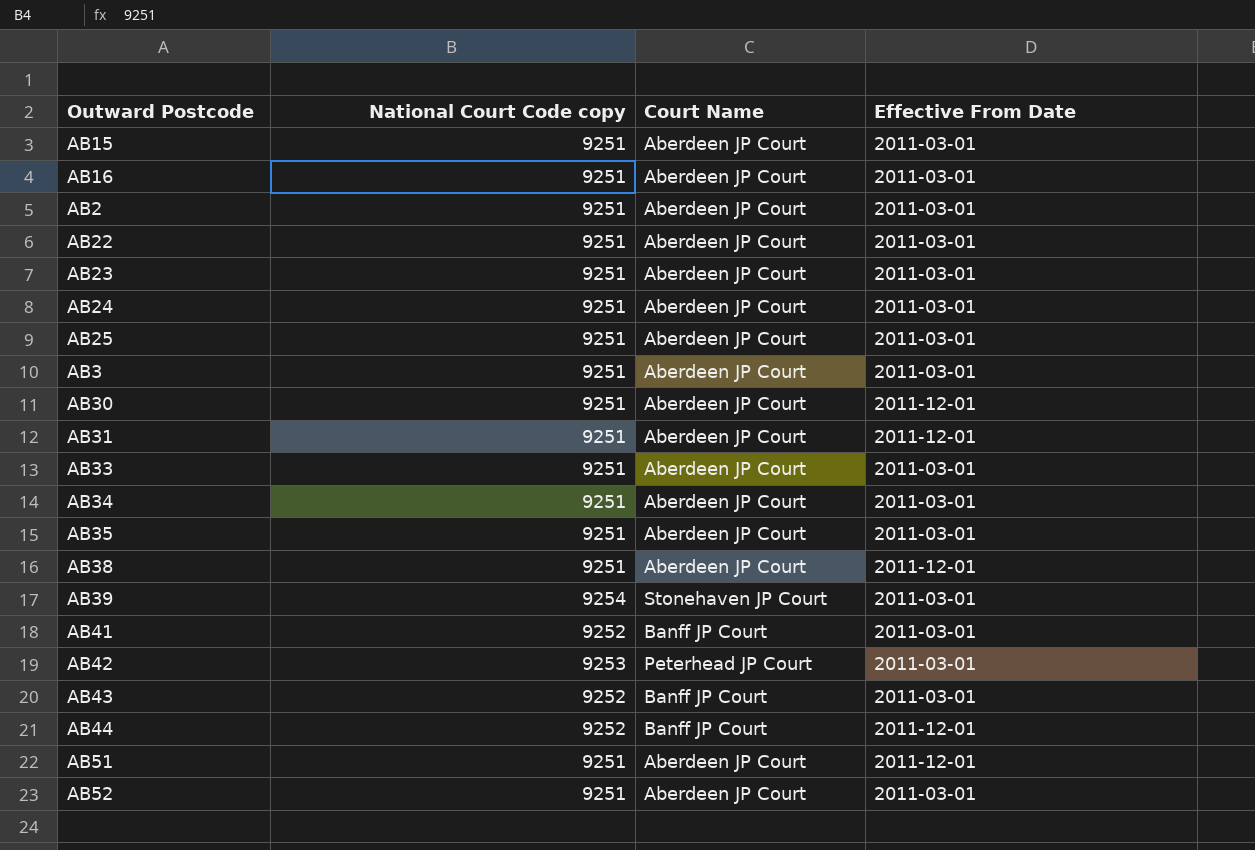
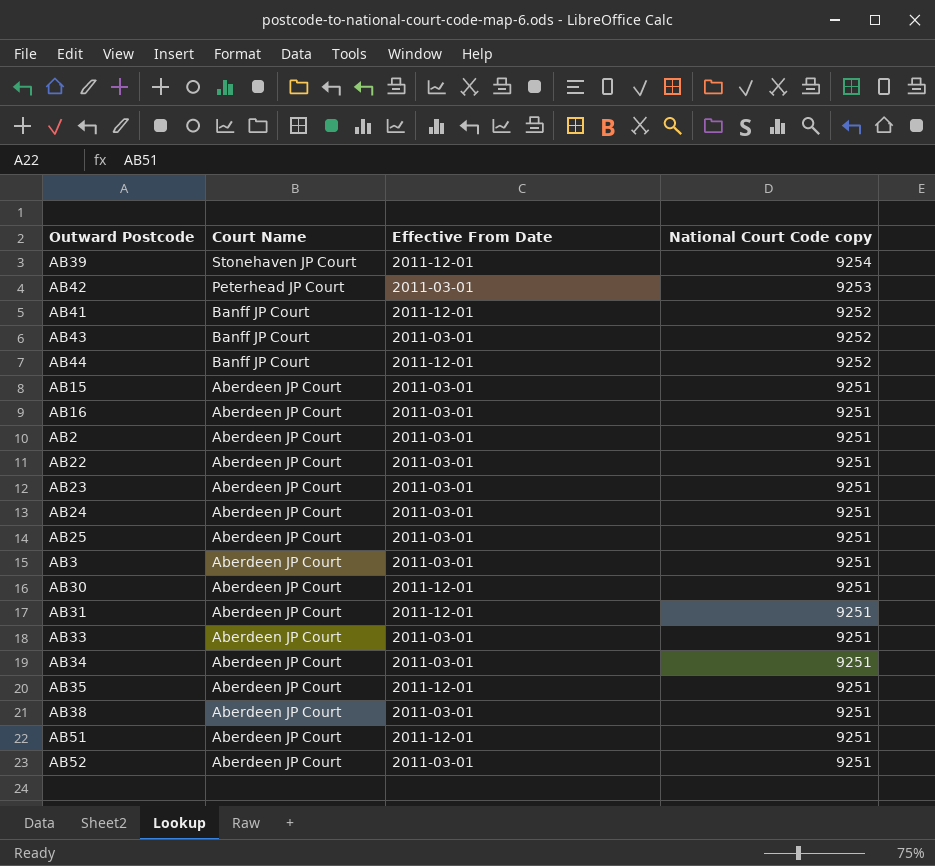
row order: none -> Court Name descending
column National Court Code copy | position: 2 -> 4
AB39 | Effective From Date: 2011-03-01 -> 2011-12-01
AB41 | Effective From Date: 2011-03-01 -> 2011-12-01
AB35 | Effective From Date: 2011-03-01 -> 2011-12-01
AB38 | Effective From Date: 2011-12-01 -> 2011-03-01

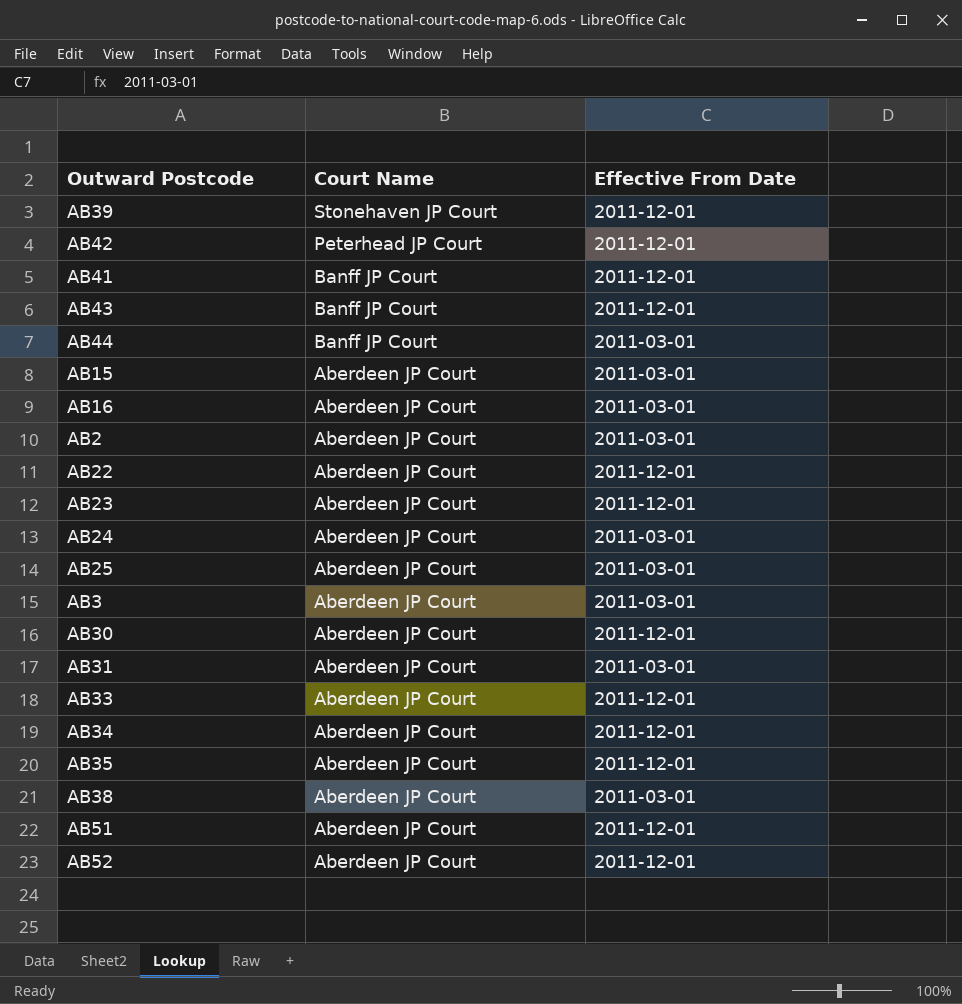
column National Court Code copy | position: 4 -> none
AB42 | Effective From Date: 2011-03-01 -> 2011-12-01
AB43 | Effective From Date: 2011-03-01 -> 2011-12-01
AB44 | Effective From Date: 2011-12-01 -> 2011-03-01
AB22 | Effective From Date: 2011-03-01 -> 2011-12-01
AB23 | Effective From Date: 2011-03-01 -> 2011-12-01
AB31 | Effective From Date: 2011-12-01 -> 2011-03-01
AB33 | Effective From Date: 2011-03-01 -> 2011-12-01
AB34 | Effective From Date: 2011-03-01 -> 2011-12-01
AB52 | Effective From Date: 2011-03-01 -> 2011-12-01

